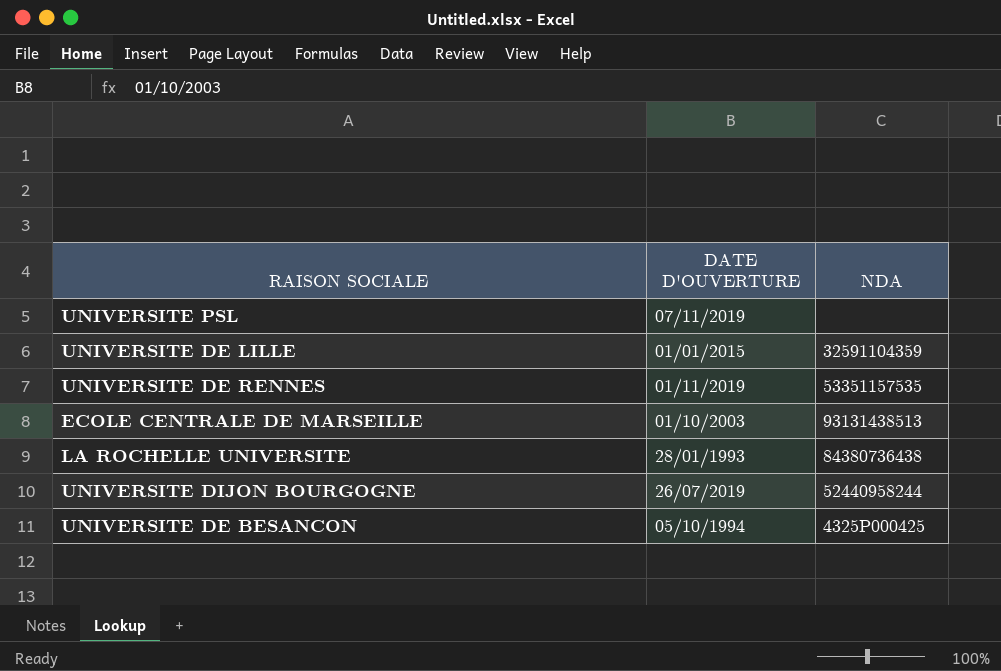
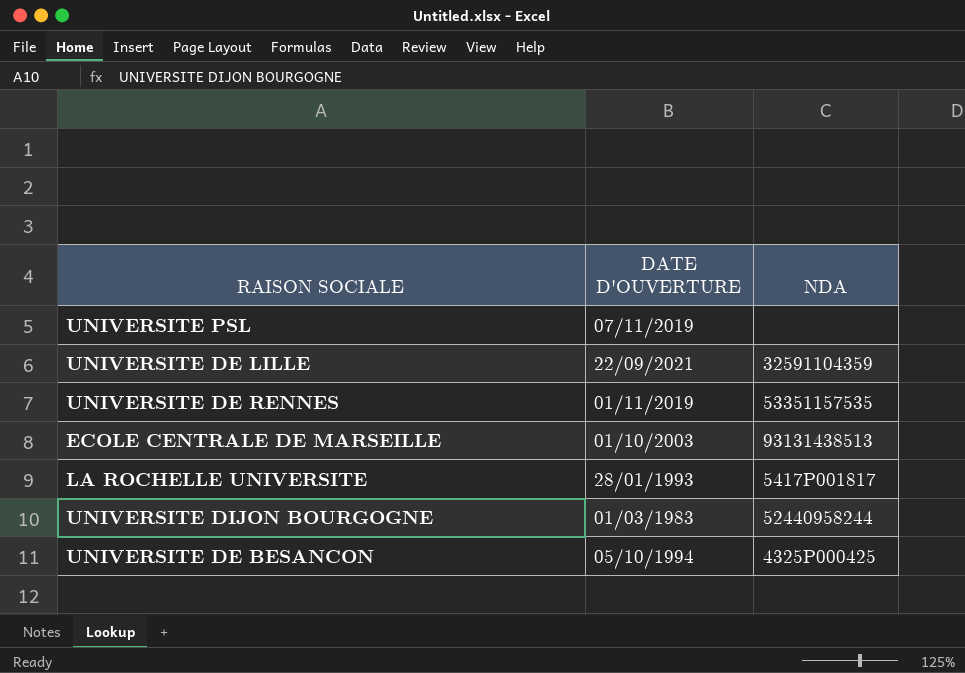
UNIVERSITE DE LILLE | DATE D'OUVERTURE: 01/01/2015 -> 22/09/2021
LA ROCHELLE UNIVERSITE | NDA: 84380736438 -> 5417P001817
UNIVERSITE DIJON BOURGOGNE | DATE D'OUVERTURE: 26/07/2019 -> 01/03/1983

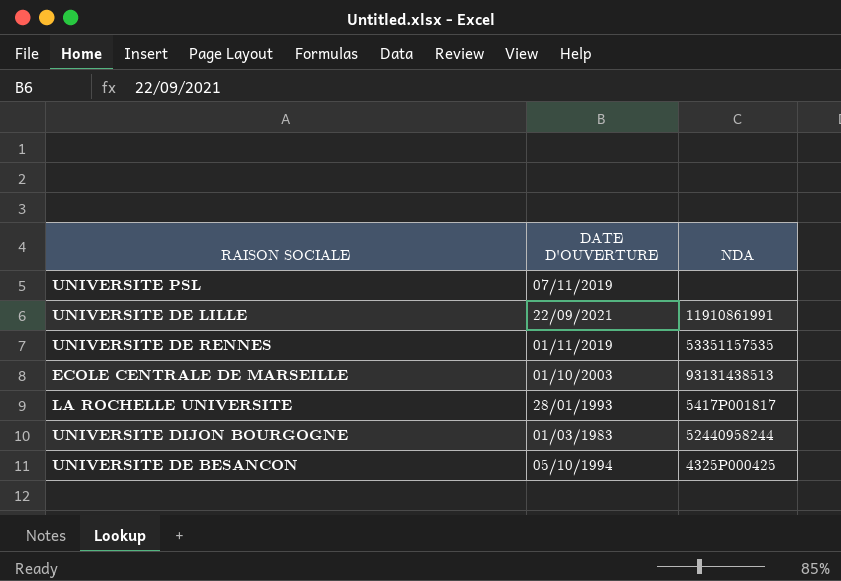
UNIVERSITE DE LILLE | NDA: 32591104359 -> 11910861991

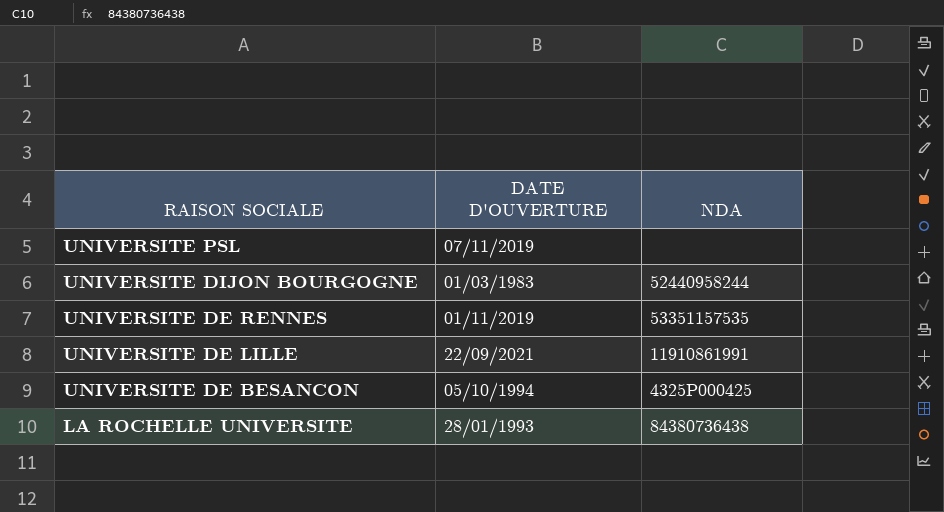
row order: none -> RAISON SOCIALE descending
row ECOLE CENTRALE DE MARSEILLE: 01/10/2003 | 93131438513 -> none
LA ROCHELLE UNIVERSITE | NDA: 5417P001817 -> 84380736438

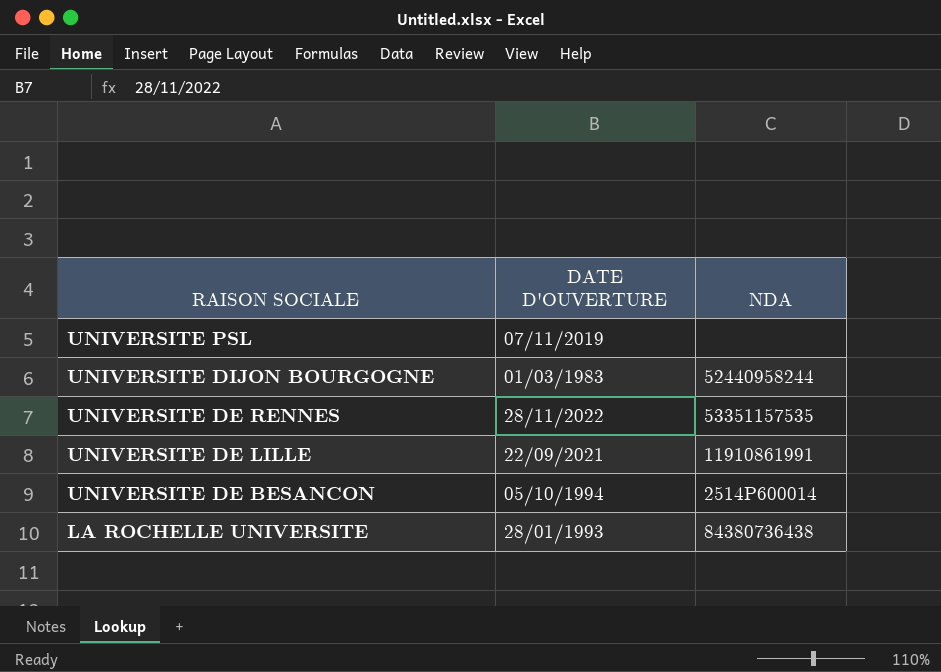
UNIVERSITE DE RENNES | DATE D'OUVERTURE: 01/11/2019 -> 28/11/2022
UNIVERSITE DE BESANCON | NDA: 4325P000425 -> 2514P600014

